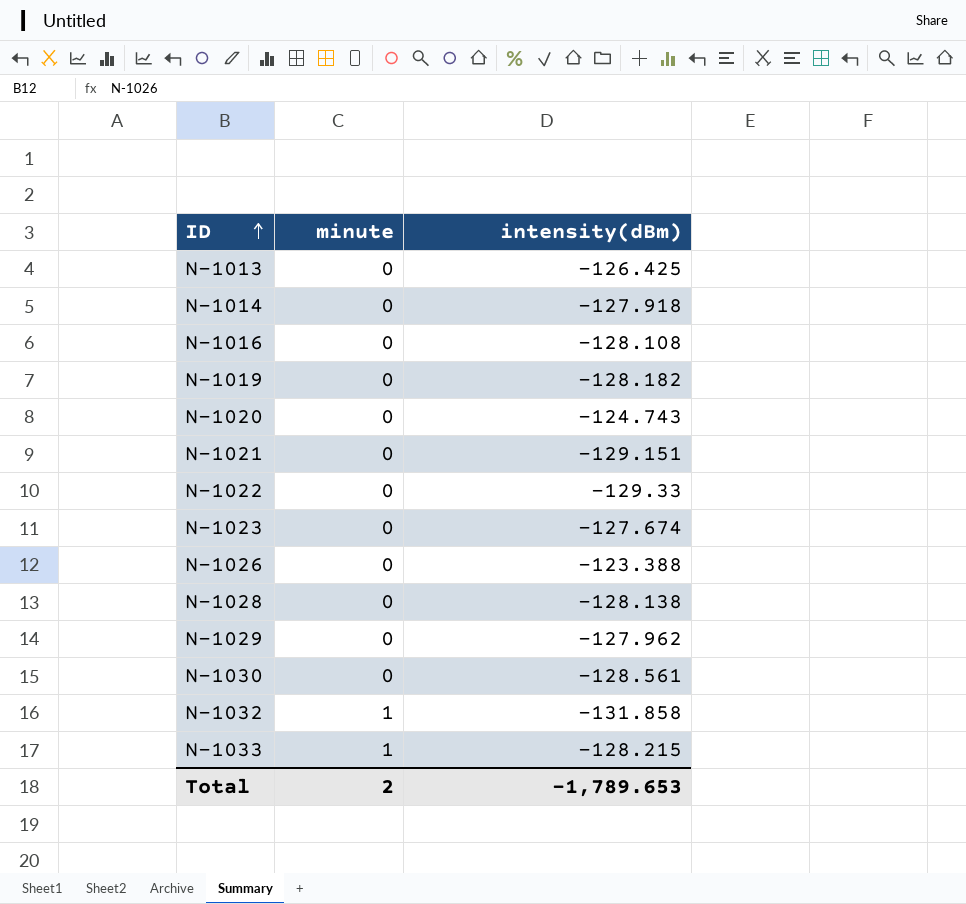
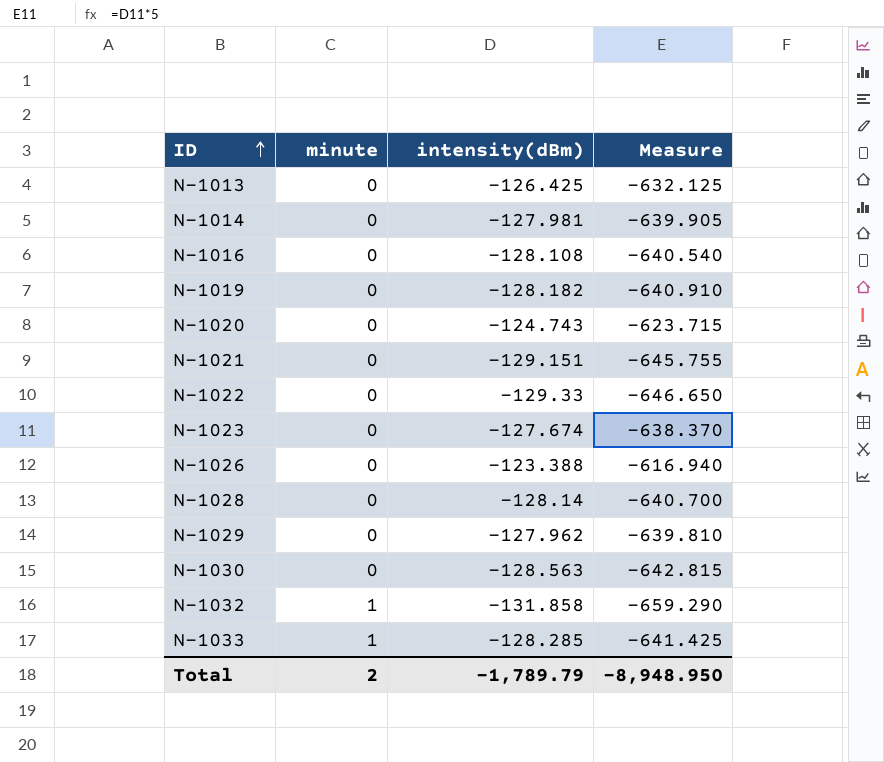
column Measure | formula: none -> [intensity(dBm)] * 5
N-1014 | intensity(dBm): -127.918 -> -127.981
N-1028 | intensity(dBm): -128.138 -> -128.14
N-1030 | intensity(dBm): -128.561 -> -128.563
N-1033 | intensity(dBm): -128.215 -> -128.285
Total | intensity(dBm): -1,789.653 -> -1,789.79

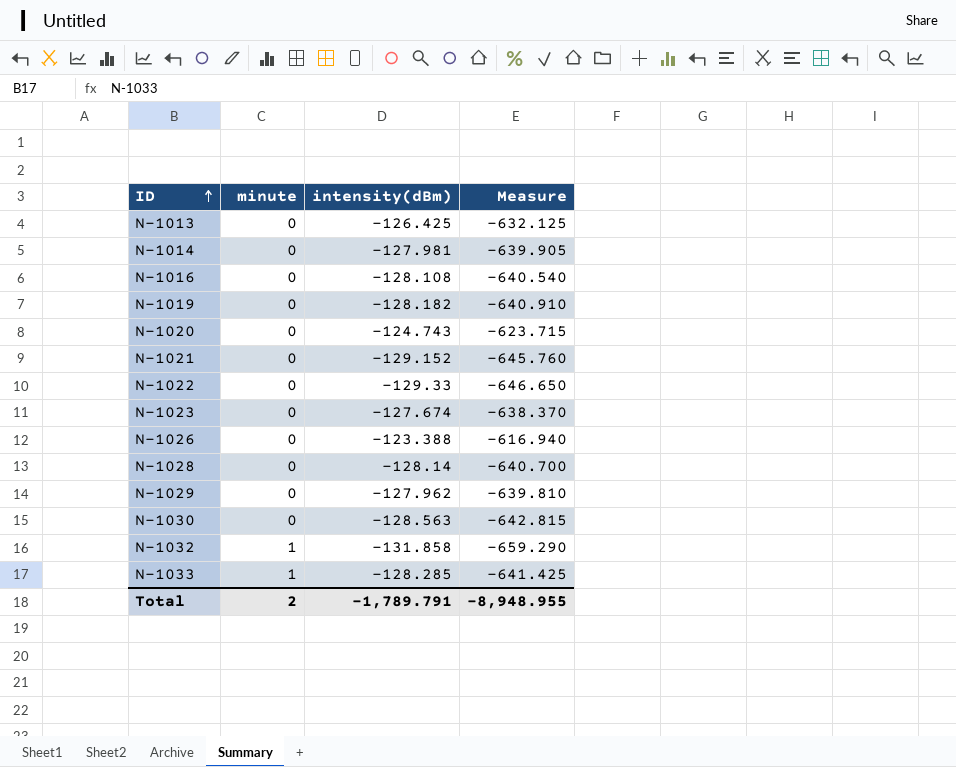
N-1021 | intensity(dBm): -129.151 -> -129.152
N-1021 | Measure: -645.755 -> -645.760
Total | intensity(dBm): -1,789.79 -> -1,789.791
Total | Measure: -8,948.950 -> -8,948.955

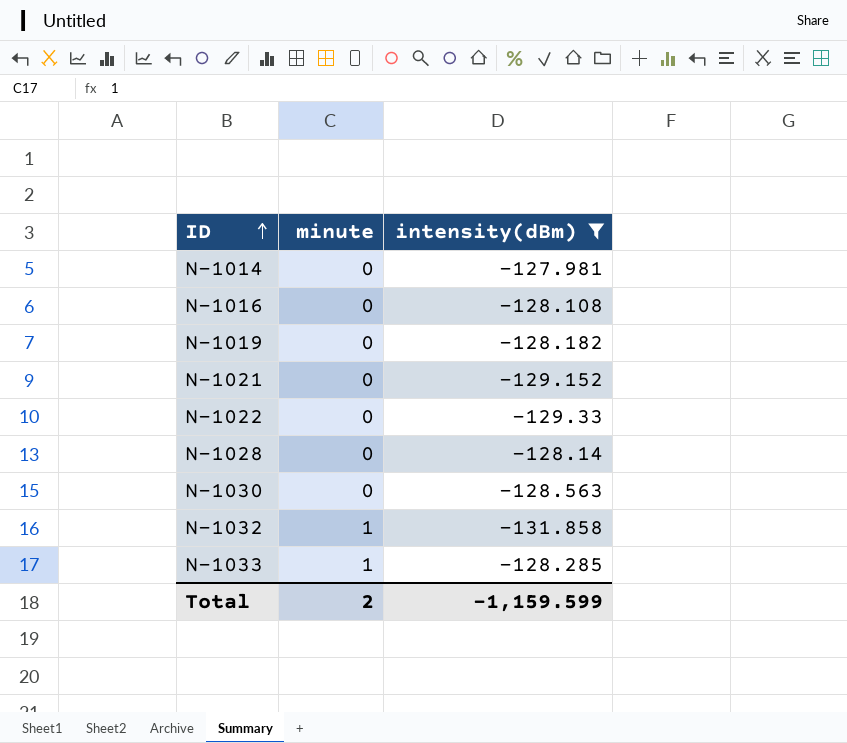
filter: none -> intensity(dBm) <= -127.981
column Measure | formula: [intensity(dBm)] * 5 -> none
Total | intensity(dBm): -1,789.791 -> -1,159.599

